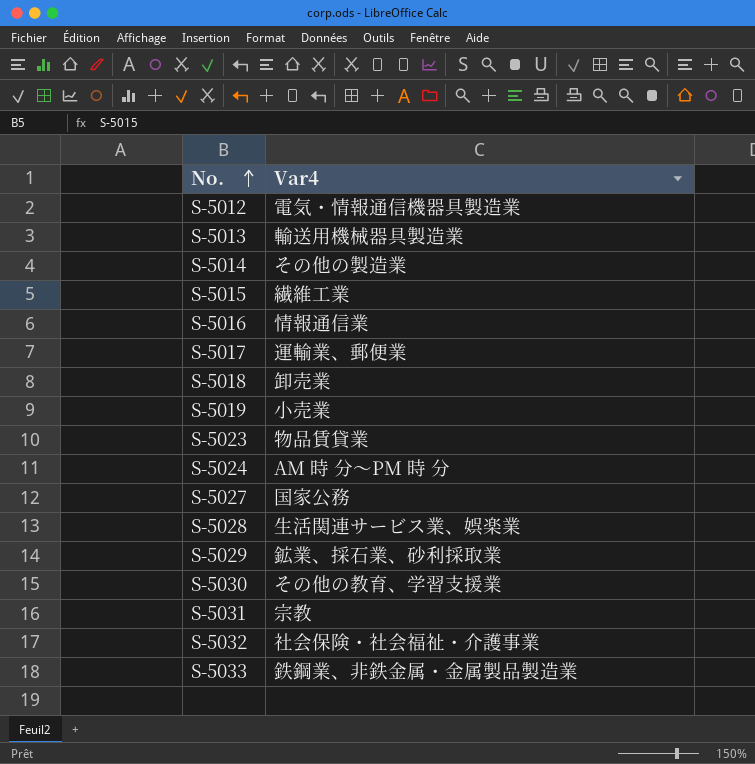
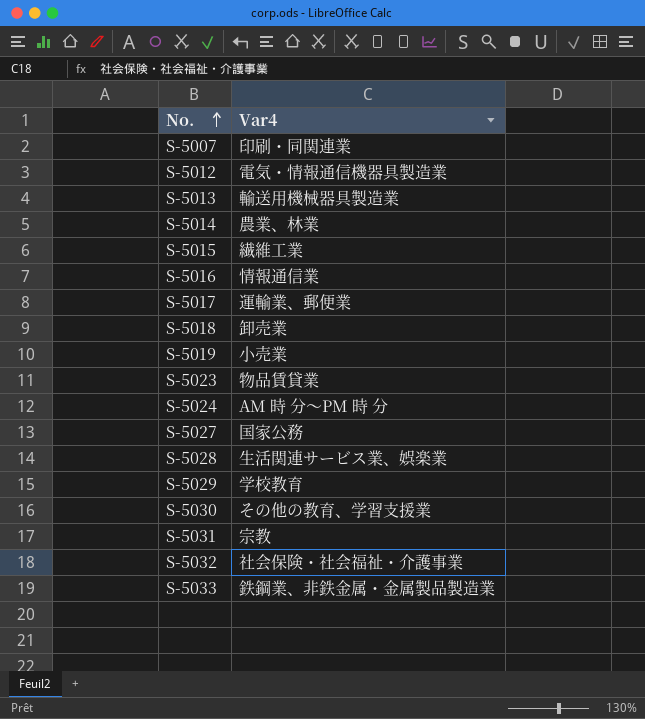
row S-5007: none -> 印刷・同関連業
S-5014 | Var4: その他の製造業 -> 農業、林業
S-5029 | Var4: 鉱業、採石業、砂利採取業 -> 学校教育

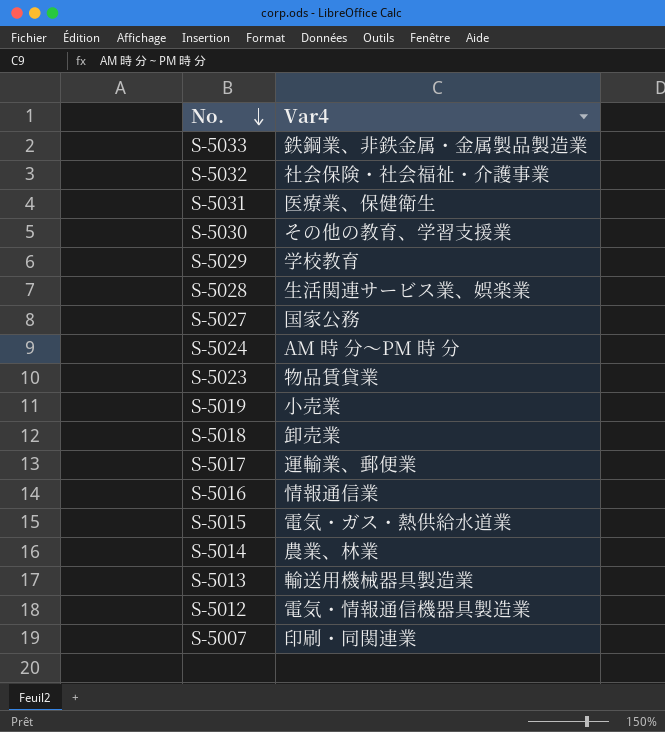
row order: No. ascending -> No. descending
S-5031 | Var4: 宗教 -> 医療業、保健衛生
S-5015 | Var4: 繊維工業 -> 電気・ガス・熱供給水道業

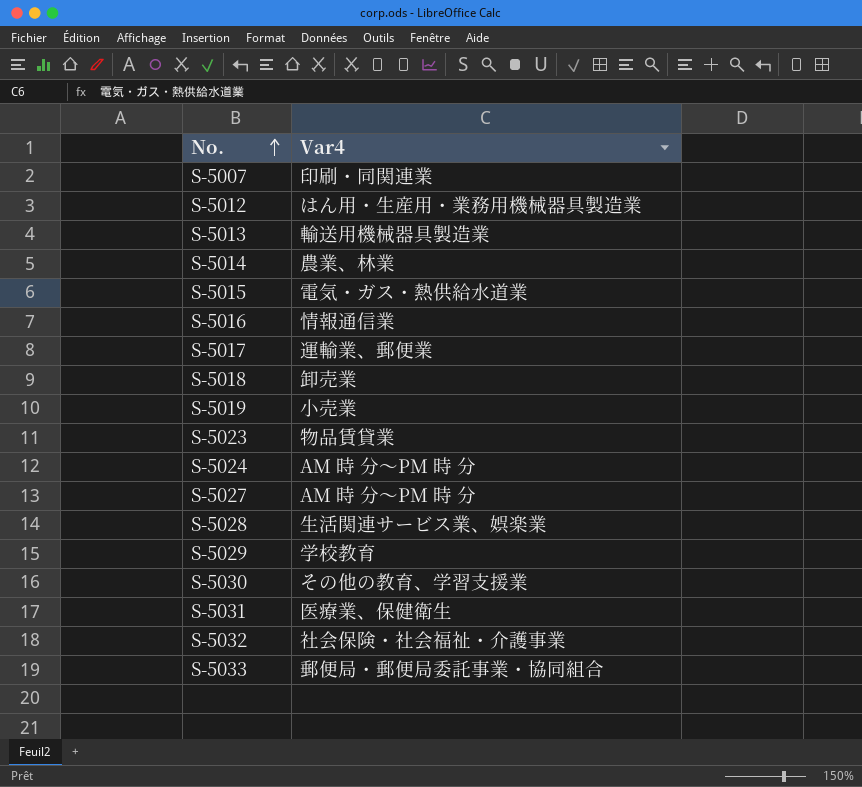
row order: No. descending -> No. ascending
S-5012 | Var4: 電気・情報通信機器具製造業 -> はん用・生産用・業務用機械器具製造業
S-5027 | Var4: 国家公務 -> AM 時 分～PM 時 分
S-5033 | Var4: 鉄鋼業、非鉄金属・金属製品製造業 -> 郵便局・郵便局委託事業・協同組合

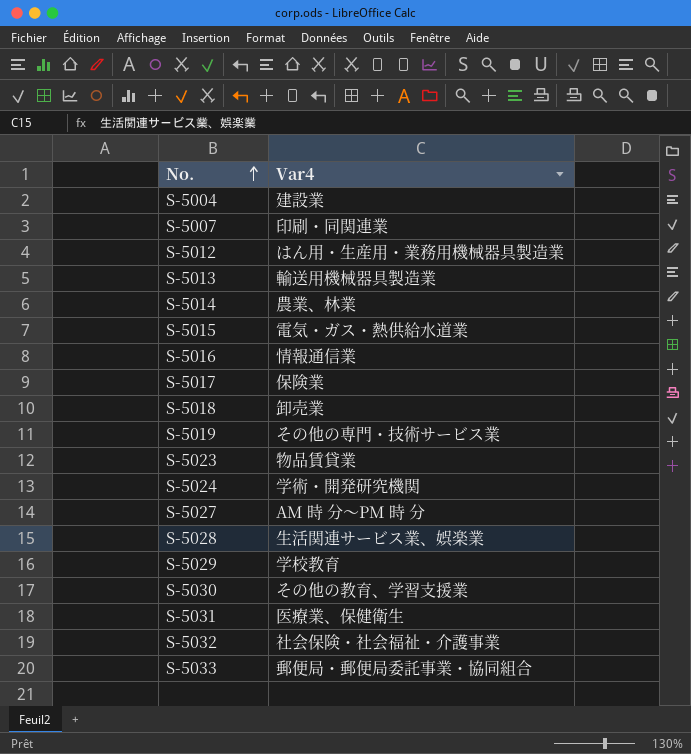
row S-5004: none -> 建設業
S-5017 | Var4: 運輸業、郵便業 -> 保険業
S-5019 | Var4: 小売業 -> その他の専門・技術サービス業
S-5024 | Var4: AM 時 分～PM 時 分 -> 学術・開発研究機関

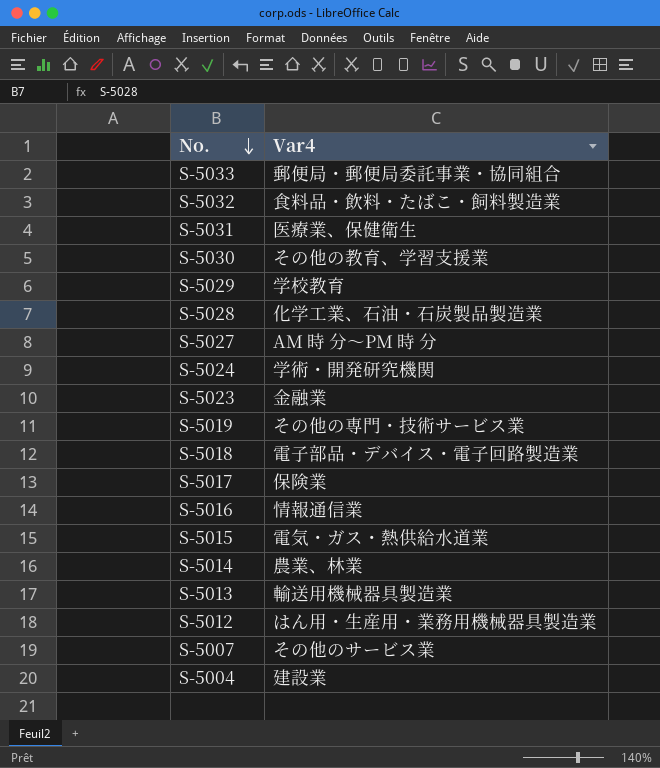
row order: No. ascending -> No. descending
S-5032 | Var4: 社会保険・社会福祉・介護事業 -> 食料品・飲料・たばこ・飼料製造業
S-5028 | Var4: 生活関連サービス業、娯楽業 -> 化学工業、石油・石炭製品製造業
S-5023 | Var4: 物品賃貸業 -> 金融業
S-5018 | Var4: 卸売業 -> 電子部品・デバイス・電子回路製造業
S-5007 | Var4: 印刷・同関連業 -> その他のサービス業

